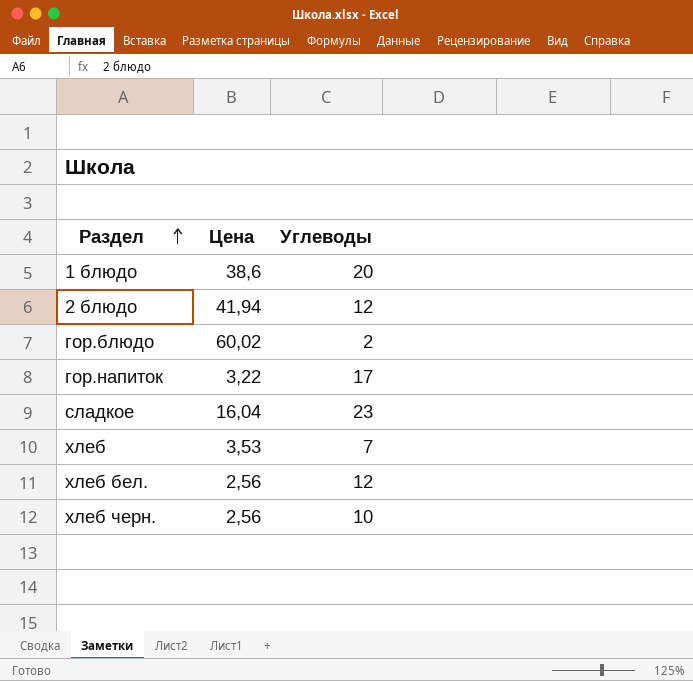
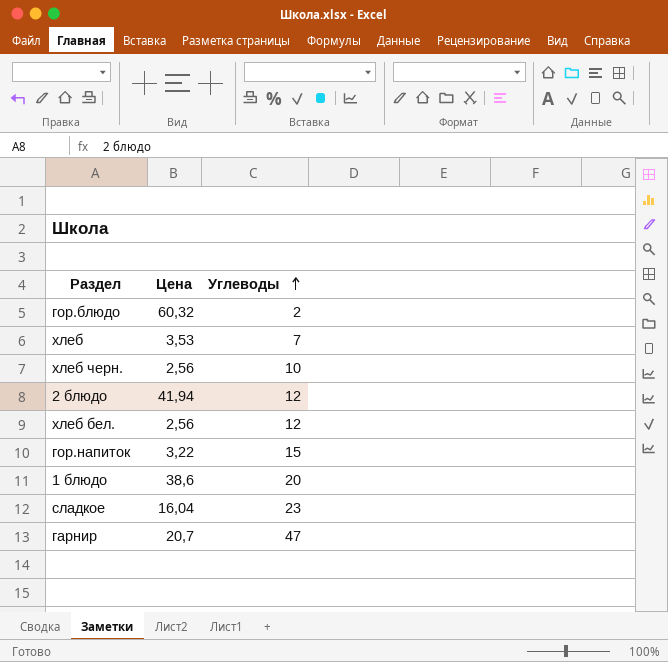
row order: Раздел ascending -> Углеводы ascending
гор.блюдо | Цена: 60,02 -> 60,32
гор.напиток | Углеводы: 17 -> 15
row гарнир: none -> 20,7 | 47

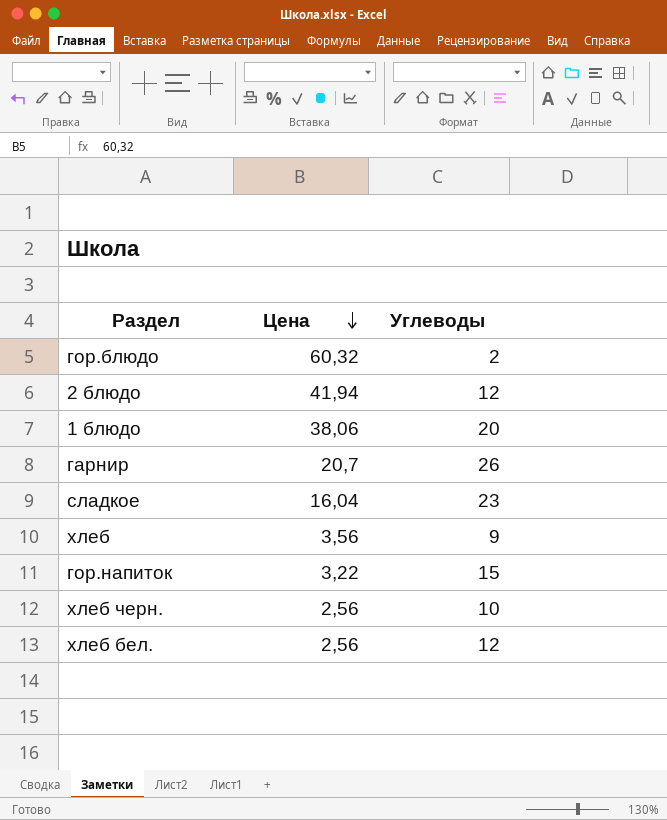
row order: Углеводы ascending -> Цена descending
1 блюдо | Цена: 38,6 -> 38,06
гарнир | Углеводы: 47 -> 26
хлеб | Цена: 3,53 -> 3,56
хлеб | Углеводы: 7 -> 9

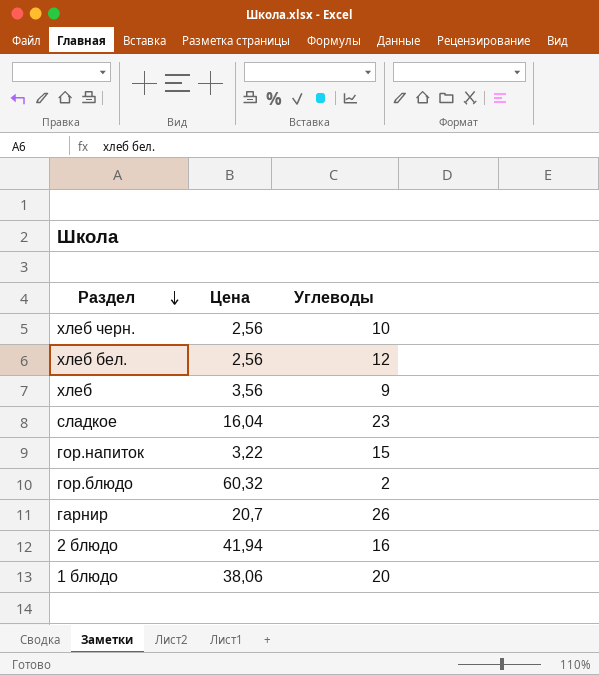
row order: Цена descending -> Раздел descending
2 блюдо | Углеводы: 12 -> 16

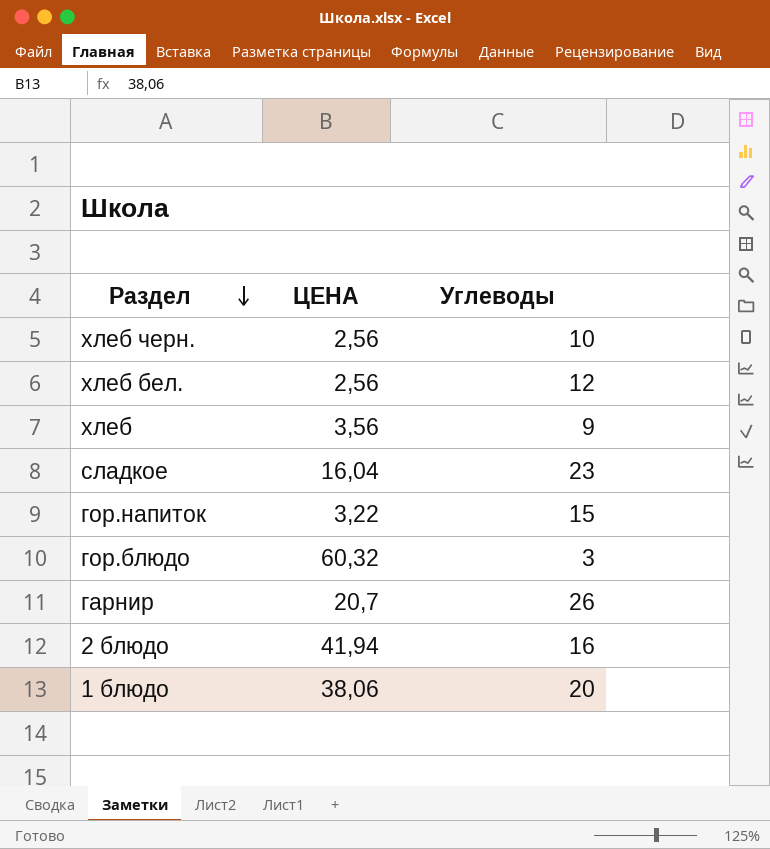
column name: Цена -> ЦЕНА
гор.блюдо | Углеводы: 2 -> 3

